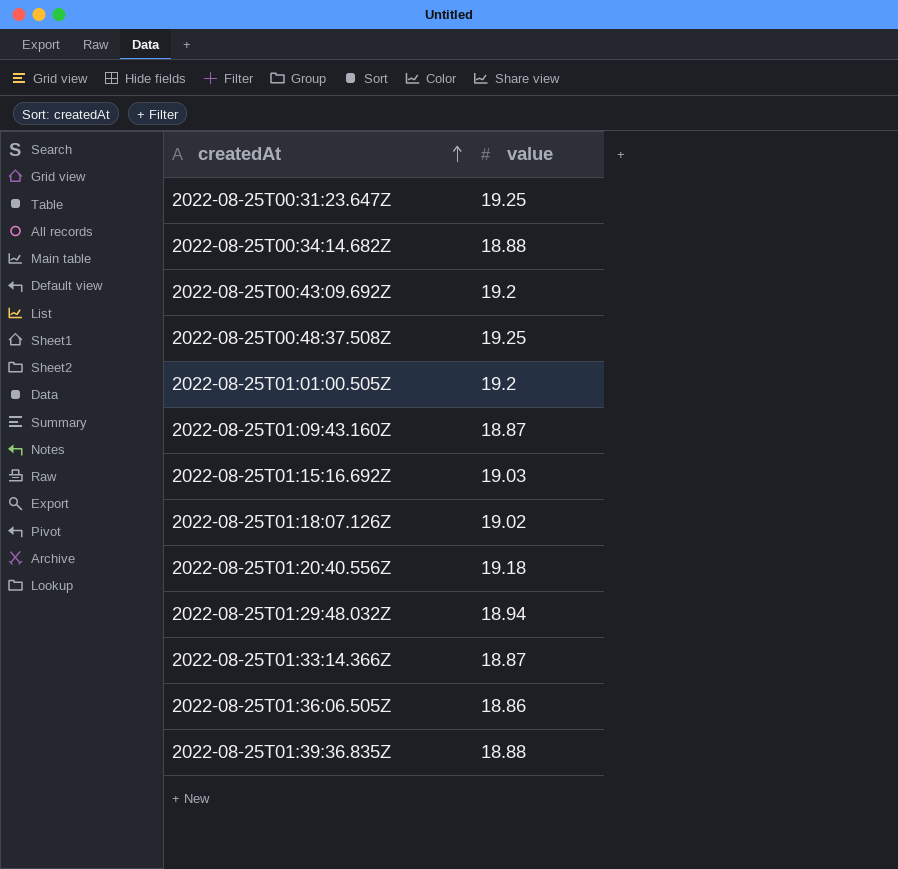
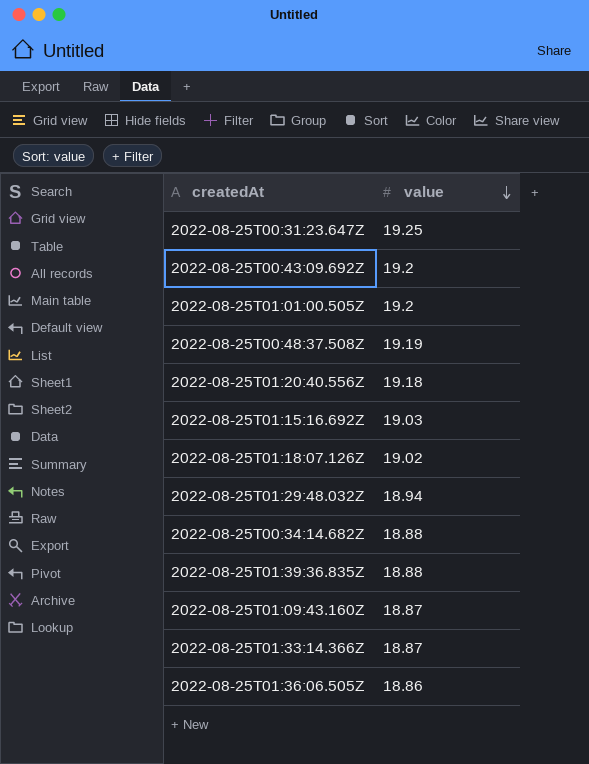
row order: createdAt ascending -> value descending
2022-08-25T00:48:37.508Z | value: 19.25 -> 19.19

